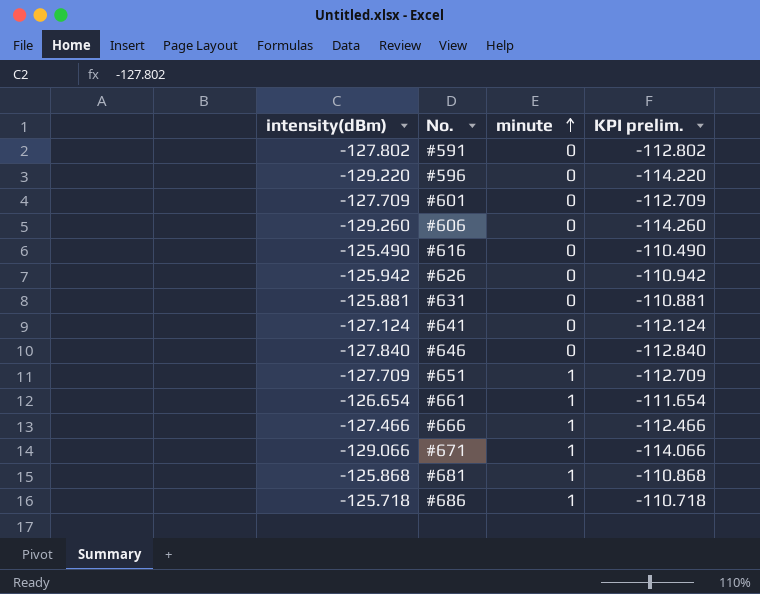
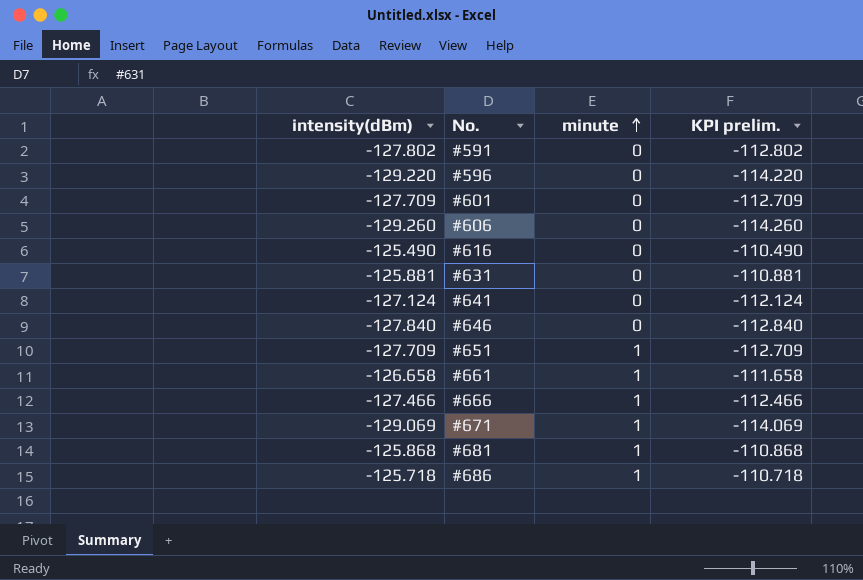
row #626: -125.942 | 0 | -110.942 -> none
#661 | intensity(dBm): -126.654 -> -126.658
#661 | KPI prelim.: -111.654 -> -111.658
#671 | intensity(dBm): -129.066 -> -129.069
#671 | KPI prelim.: -114.066 -> -114.069

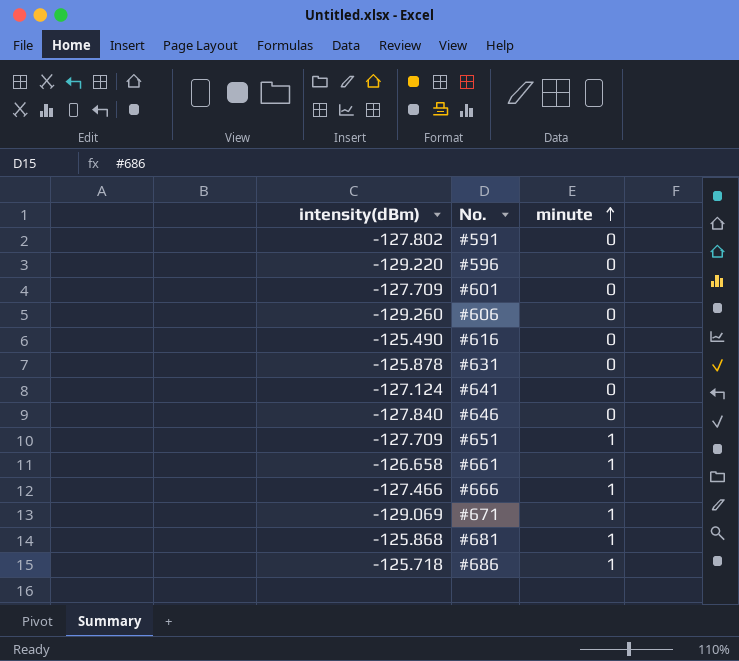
column KPI prelim. | formula: [intensity(dBm)] + 15 -> none
#631 | intensity(dBm): -125.881 -> -125.878

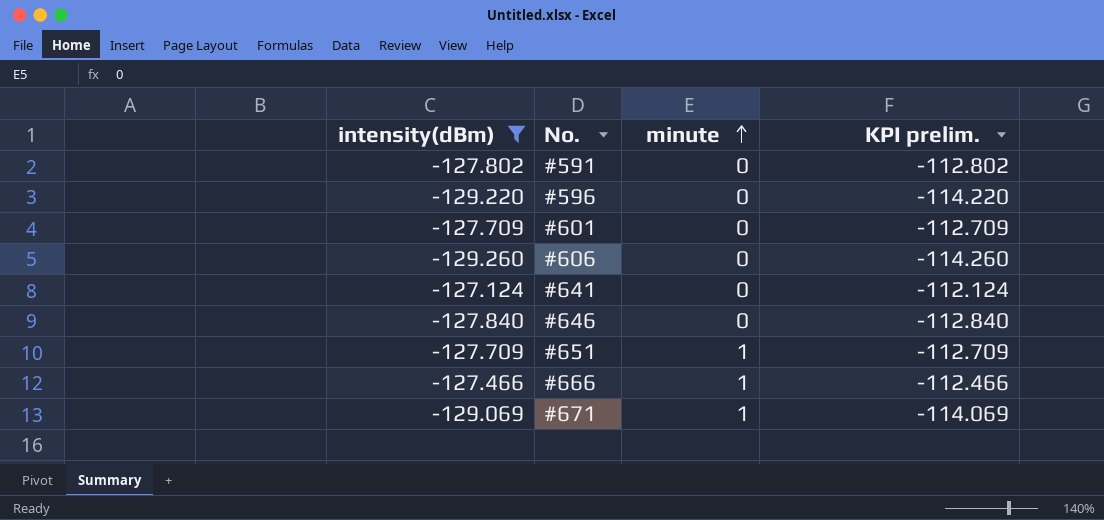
filter: none -> intensity(dBm) <= -127.124
column KPI prelim. | formula: none -> [intensity(dBm)] + 15

